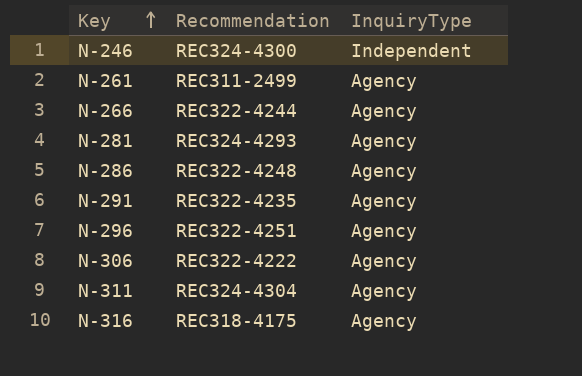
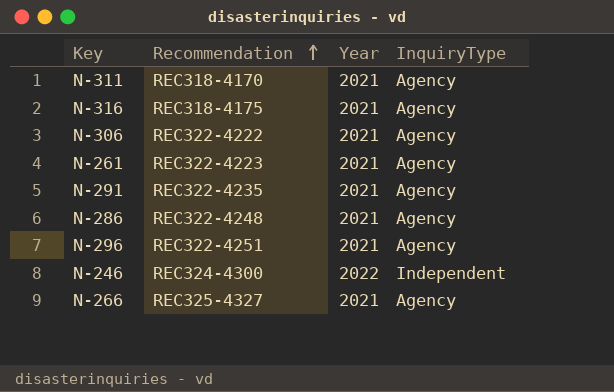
row order: Key ascending -> Recommendation ascending
column Year | position: none -> 3
row N-281: REC324-4293 | Agency -> none
N-311 | Recommendation: REC324-4304 -> REC318-4170
N-261 | Recommendation: REC311-2499 -> REC322-4223
N-266 | Recommendation: REC322-4244 -> REC325-4327

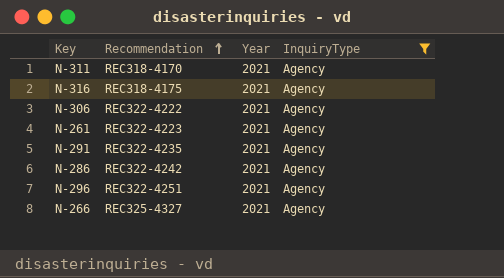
filter: none -> InquiryType = Agency
N-286 | Recommendation: REC322-4248 -> REC322-4242

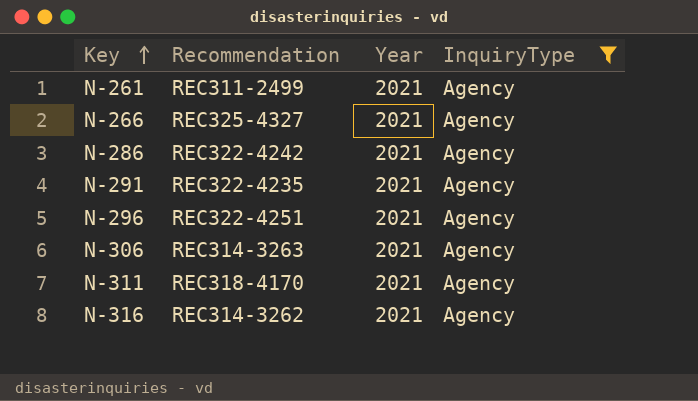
row order: Recommendation ascending -> Key ascending
N-261 | Recommendation: REC322-4223 -> REC311-2499
N-306 | Recommendation: REC322-4222 -> REC314-3263
N-316 | Recommendation: REC318-4175 -> REC314-3262

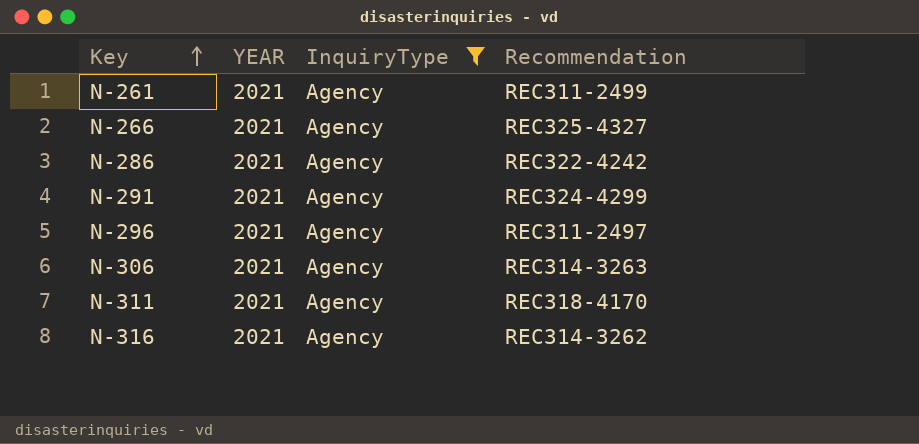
column name: Year -> YEAR
column Recommendation | position: 2 -> 4
N-291 | Recommendation: REC322-4235 -> REC324-4299
N-296 | Recommendation: REC322-4251 -> REC311-2497

